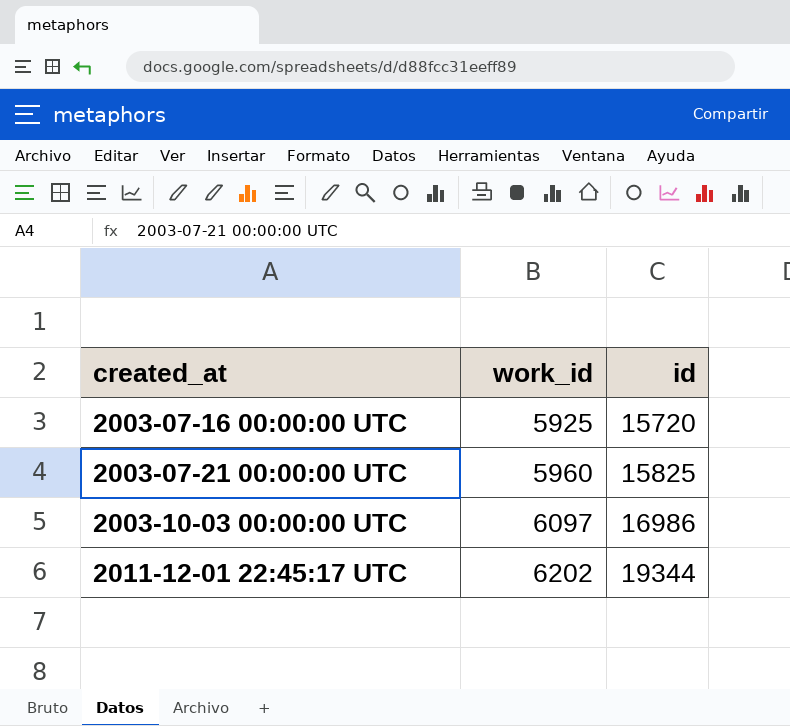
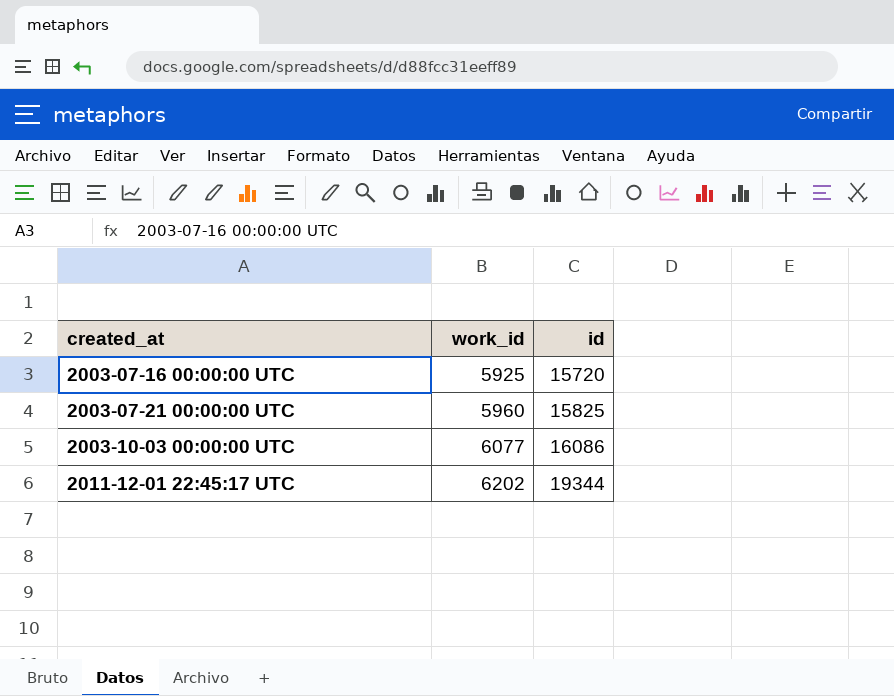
2003-10-03 00:00:00 UTC | work_id: 6097 -> 6077
2003-10-03 00:00:00 UTC | id: 16986 -> 16086

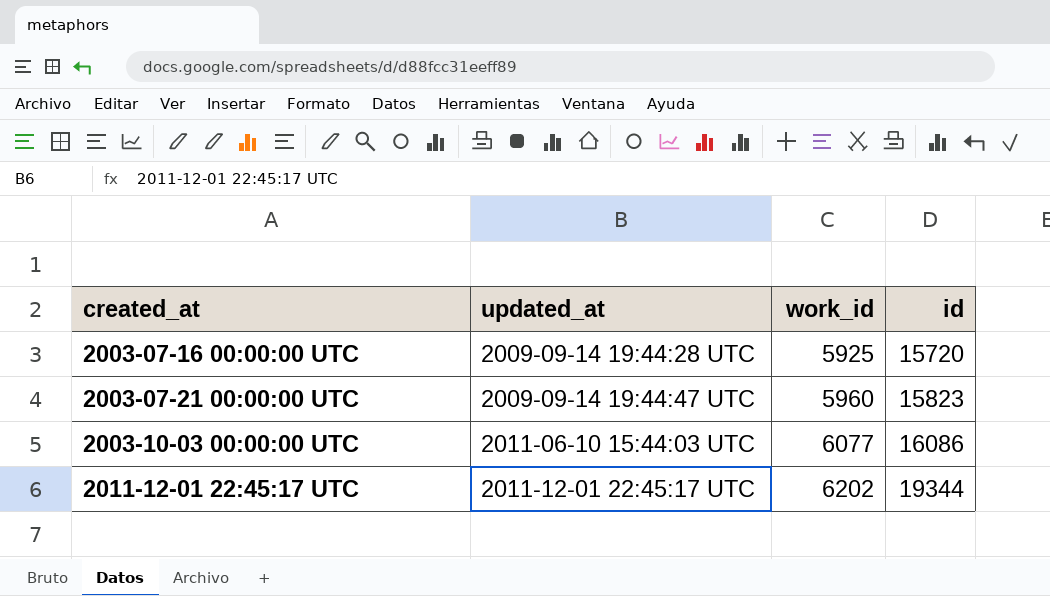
column updated_at | position: none -> 2
2003-07-21 00:00:00 UTC | id: 15825 -> 15823

